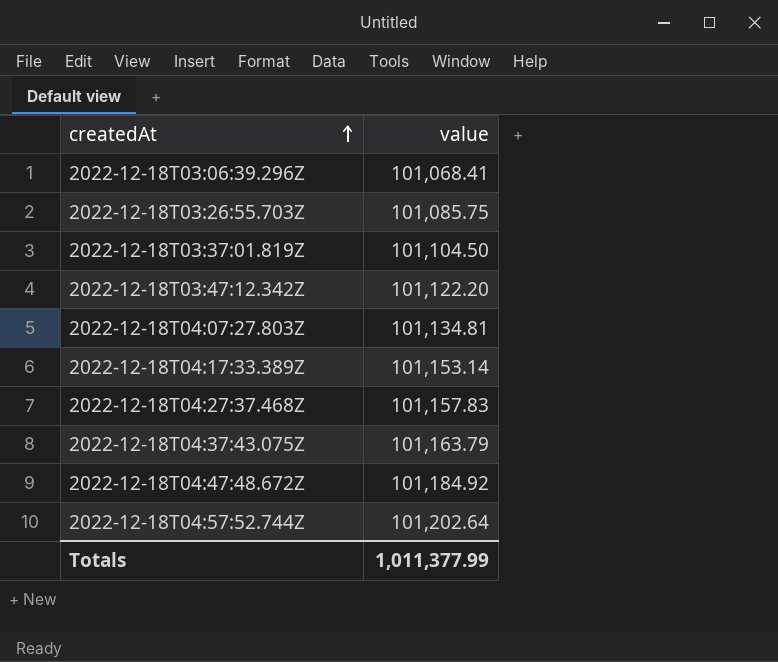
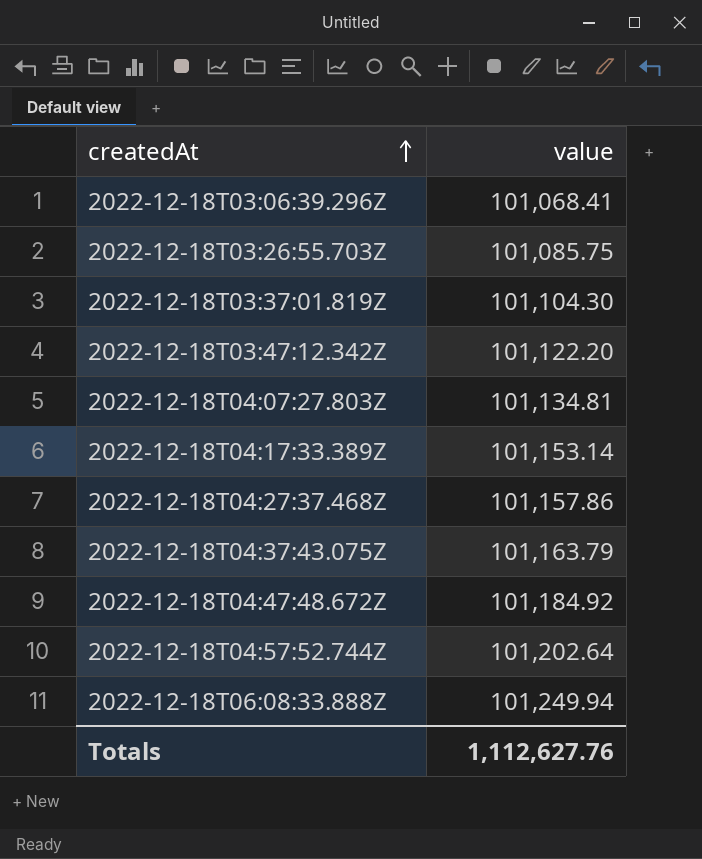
2022-12-18T03:37:01.819Z | value: 101,104.50 -> 101,104.30
2022-12-18T04:27:37.468Z | value: 101,157.83 -> 101,157.86
row 2022-12-18T06:08:33.888Z: none -> 101,249.94
Totals | value: 1,011,377.99 -> 1,112,627.76

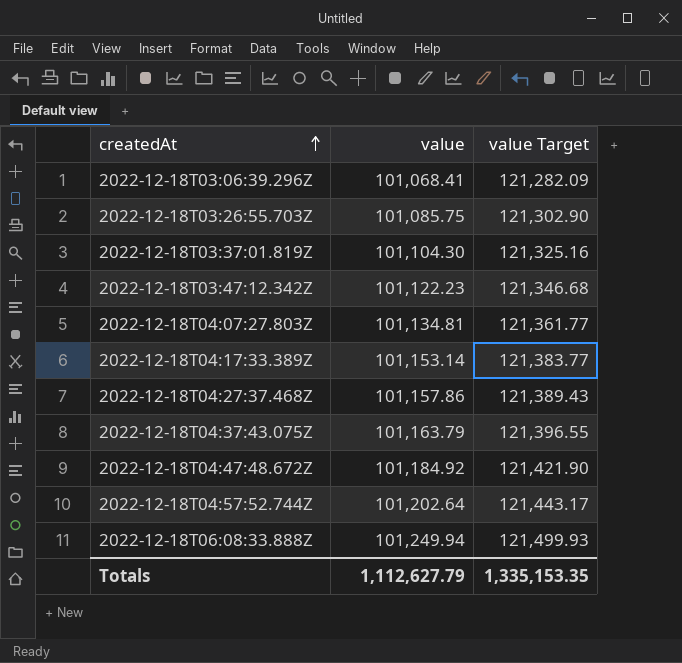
column value Target | formula: none -> [value] * 1.2
2022-12-18T03:47:12.342Z | value: 101,122.20 -> 101,122.23
Totals | value: 1,112,627.76 -> 1,112,627.79

